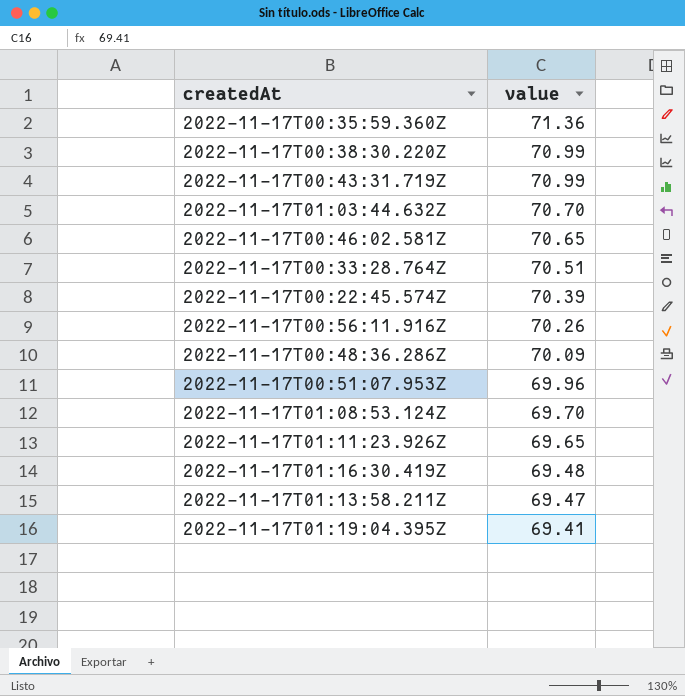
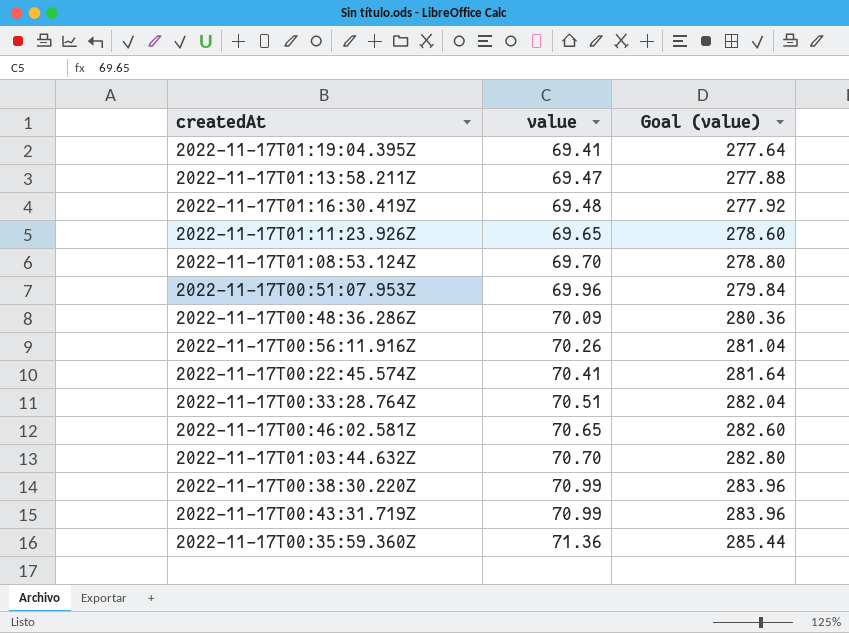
row order: value descending -> value ascending
column Goal (value) | formula: none -> [value] * 4
2022-11-17T00:22:45.574Z | value: 70.39 -> 70.41

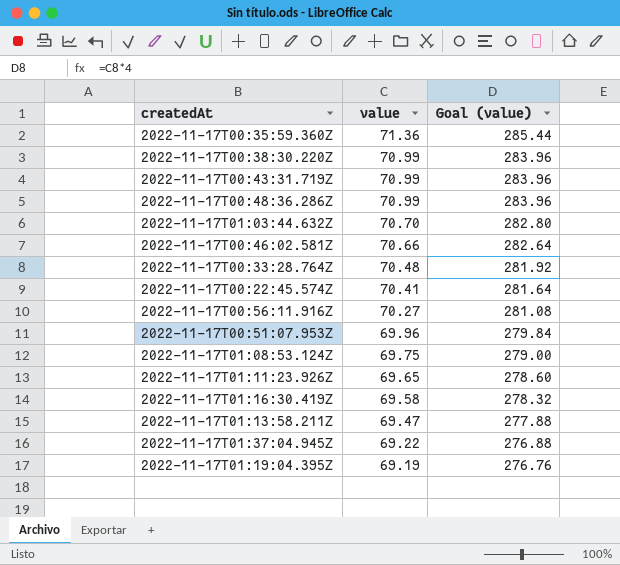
row order: value ascending -> value descending
2022-11-17T00:48:36.286Z | value: 70.09 -> 70.99
2022-11-17T00:48:36.286Z | Goal (value): 280.36 -> 283.96
2022-11-17T00:46:02.581Z | value: 70.65 -> 70.66
2022-11-17T00:46:02.581Z | Goal (value): 282.60 -> 282.64
2022-11-17T00:33:28.764Z | value: 70.51 -> 70.48
2022-11-17T00:33:28.764Z | Goal (value): 282.04 -> 281.92
2022-11-17T00:56:11.916Z | value: 70.26 -> 70.27
2022-11-17T00:56:11.916Z | Goal (value): 281.04 -> 281.08
2022-11-17T01:08:53.124Z | value: 69.70 -> 69.75
2022-11-17T01:08:53.124Z | Goal (value): 278.80 -> 279.00
2022-11-17T01:16:30.419Z | value: 69.48 -> 69.58
2022-11-17T01:16:30.419Z | Goal (value): 277.92 -> 278.32
row 2022-11-17T01:37:04.945Z: none -> 69.22 | 276.88
2022-11-17T01:19:04.395Z | value: 69.41 -> 69.19
2022-11-17T01:19:04.395Z | Goal (value): 277.64 -> 276.76

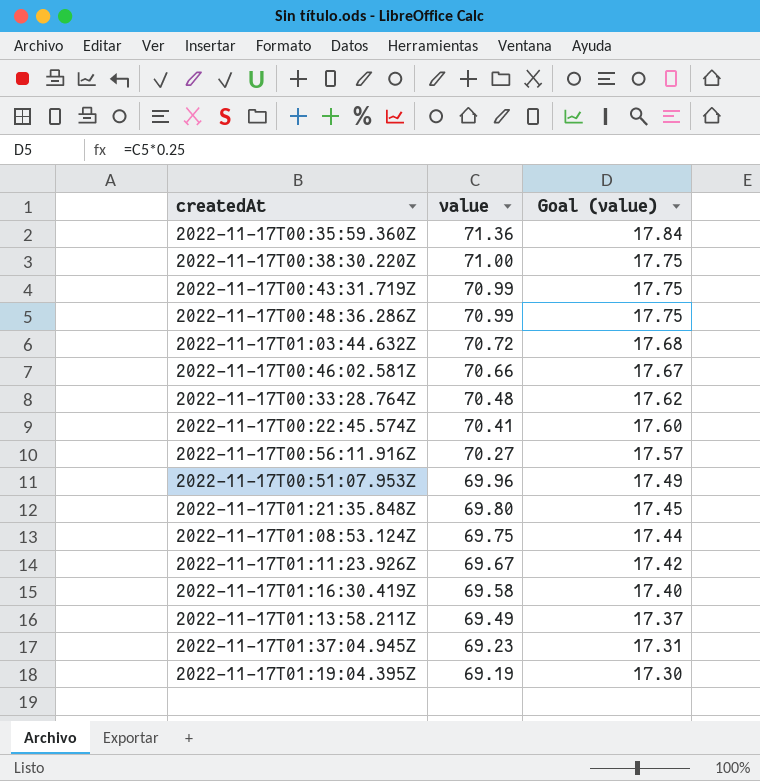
column Goal (value) | formula: [value] * 4 -> [value] * 0.25
2022-11-17T00:38:30.220Z | value: 70.99 -> 71.00
2022-11-17T01:03:44.632Z | value: 70.70 -> 70.72
row 2022-11-17T01:21:35.848Z: none -> 69.80 | 17.45
2022-11-17T01:11:23.926Z | value: 69.65 -> 69.67
2022-11-17T01:13:58.211Z | value: 69.47 -> 69.49
2022-11-17T01:37:04.945Z | value: 69.22 -> 69.23

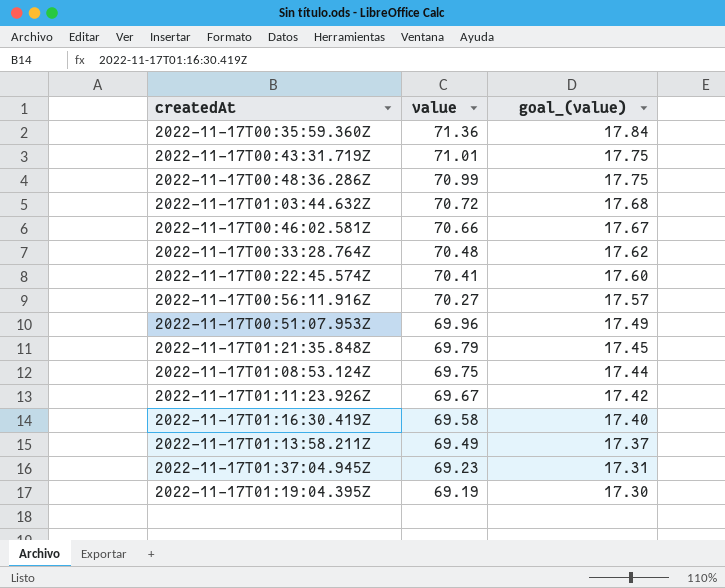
column name: Goal (value) -> goal_(value)
row 2022-11-17T00:38:30.220Z: 71.00 | 17.75 -> none
2022-11-17T00:43:31.719Z | value: 70.99 -> 71.01
2022-11-17T01:21:35.848Z | value: 69.80 -> 69.79

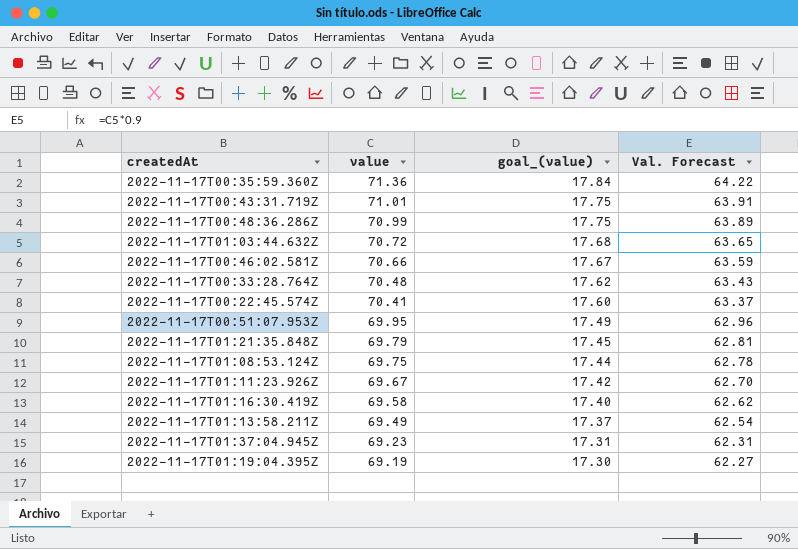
column Val. Forecast | formula: none -> [value] * 0.9
row 2022-11-17T00:56:11.916Z: 70.27 | 17.57 -> none
2022-11-17T00:51:07.953Z | value: 69.96 -> 69.95

